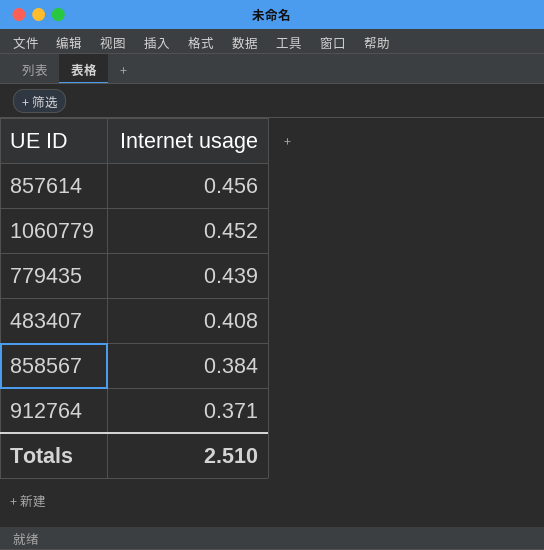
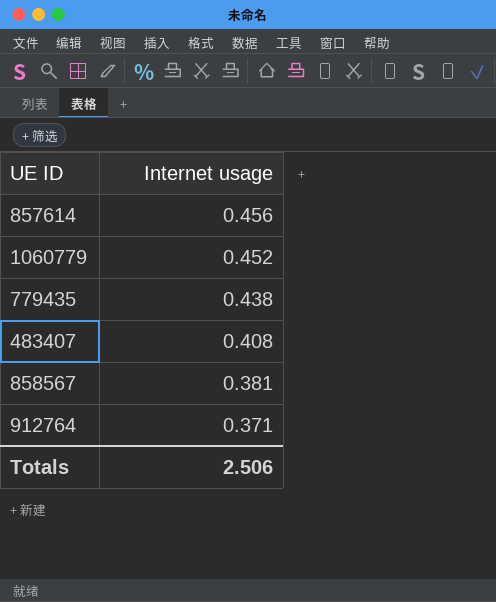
779435 | Internet usage: 0.439 -> 0.438
858567 | Internet usage: 0.384 -> 0.381
Totals | Internet usage: 2.510 -> 2.506

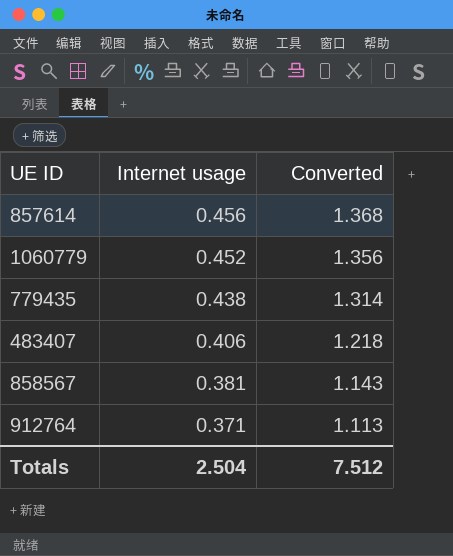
column Converted | formula: none -> [Internet usage] * 3
483407 | Internet usage: 0.408 -> 0.406
Totals | Internet usage: 2.506 -> 2.504

